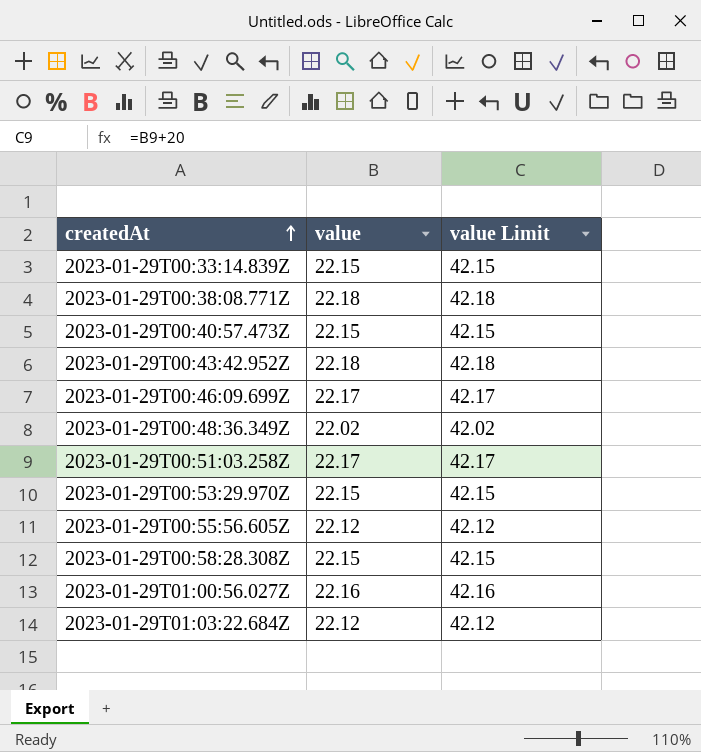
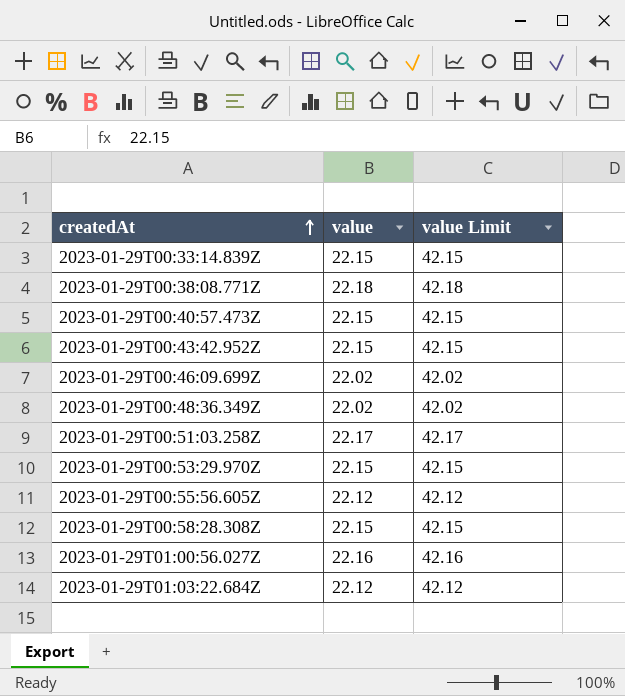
2023-01-29T00:43:42.952Z | value: 22.18 -> 22.15
2023-01-29T00:43:42.952Z | value Limit: 42.18 -> 42.15
2023-01-29T00:46:09.699Z | value: 22.17 -> 22.02
2023-01-29T00:46:09.699Z | value Limit: 42.17 -> 42.02

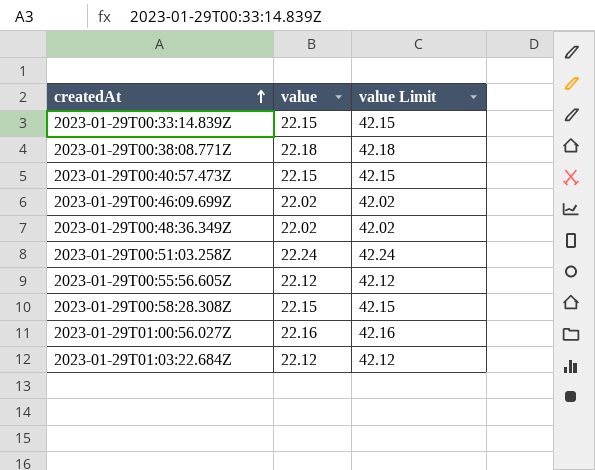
row 2023-01-29T00:43:42.952Z: 22.15 | 42.15 -> none
row 2023-01-29T00:53:29.970Z: 22.15 | 42.15 -> none
2023-01-29T00:51:03.258Z | value: 22.17 -> 22.24
2023-01-29T00:51:03.258Z | value Limit: 42.17 -> 42.24

